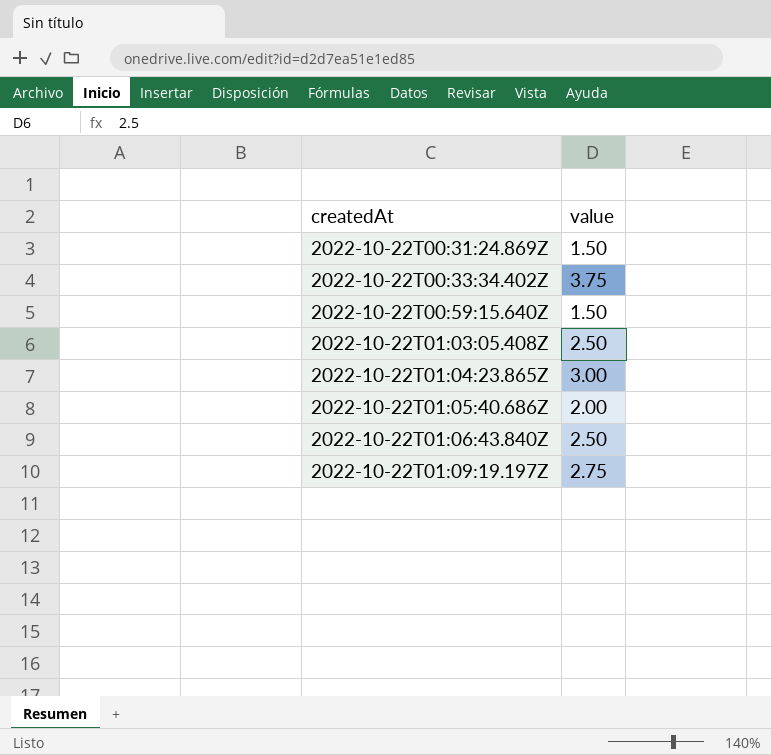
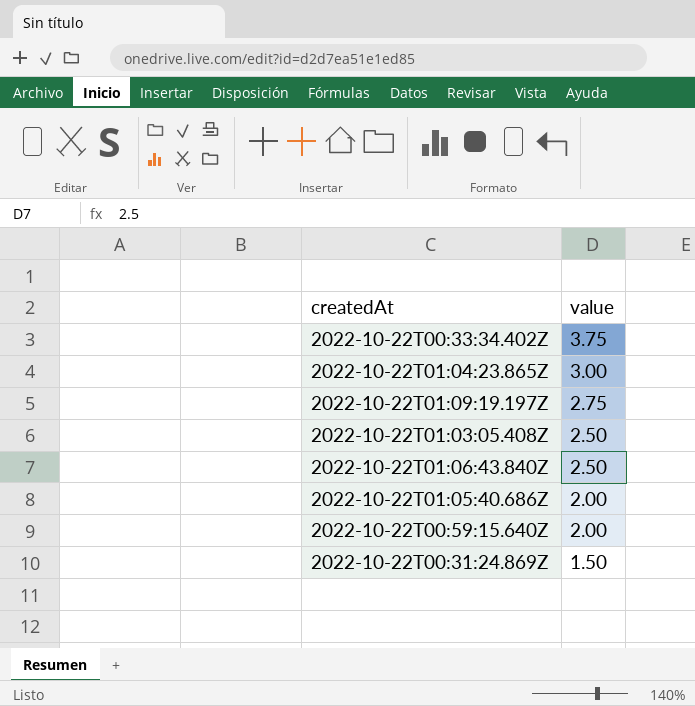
row order: createdAt ascending -> value descending
2022-10-22T00:59:15.640Z | value: 1.50 -> 2.00

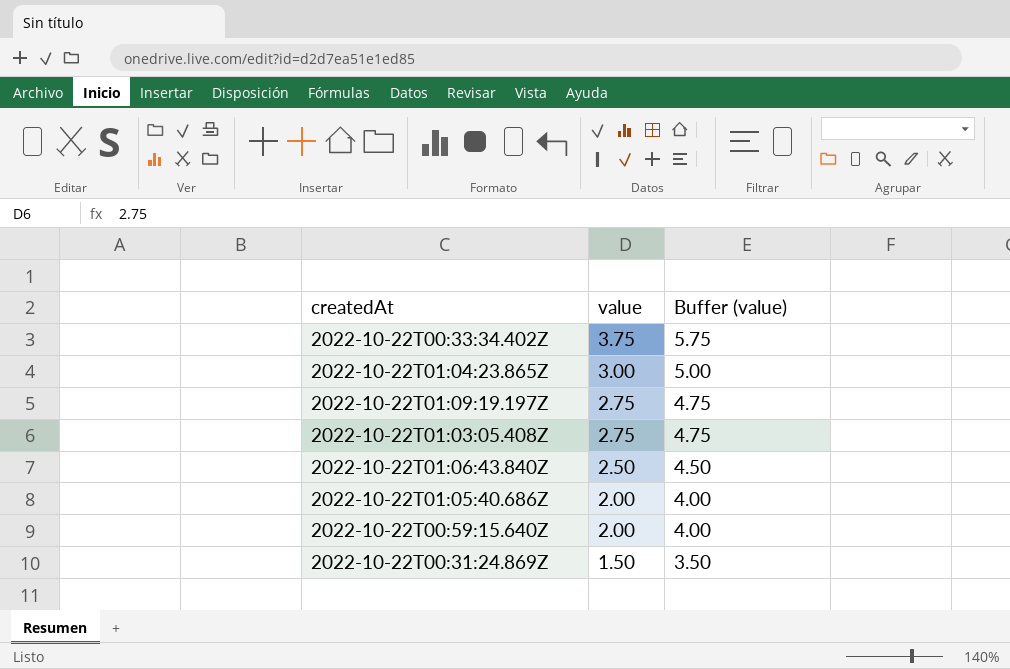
column Buffer (value) | formula: none -> [value] + 2
2022-10-22T01:03:05.408Z | value: 2.50 -> 2.75

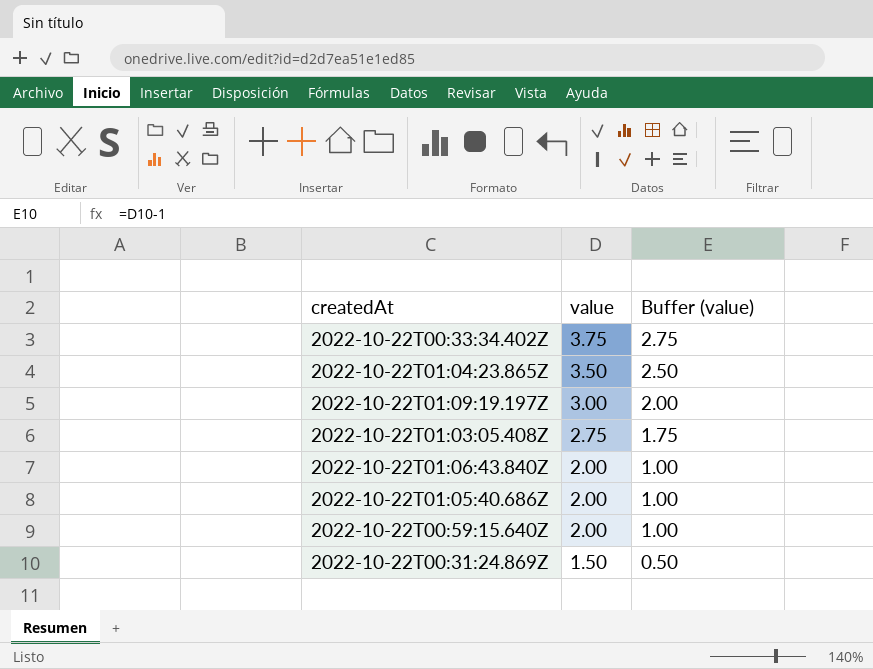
column Buffer (value) | formula: [value] + 2 -> [value] - 1
2022-10-22T01:04:23.865Z | value: 3.00 -> 3.50
2022-10-22T01:09:19.197Z | value: 2.75 -> 3.00
2022-10-22T01:06:43.840Z | value: 2.50 -> 2.00

